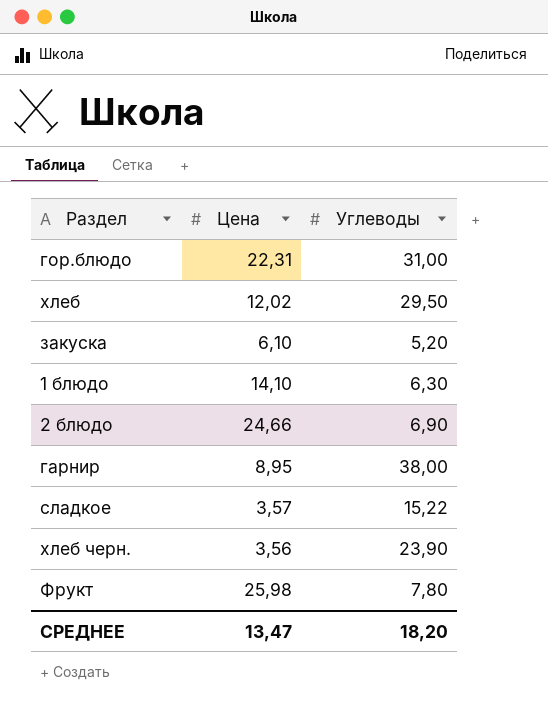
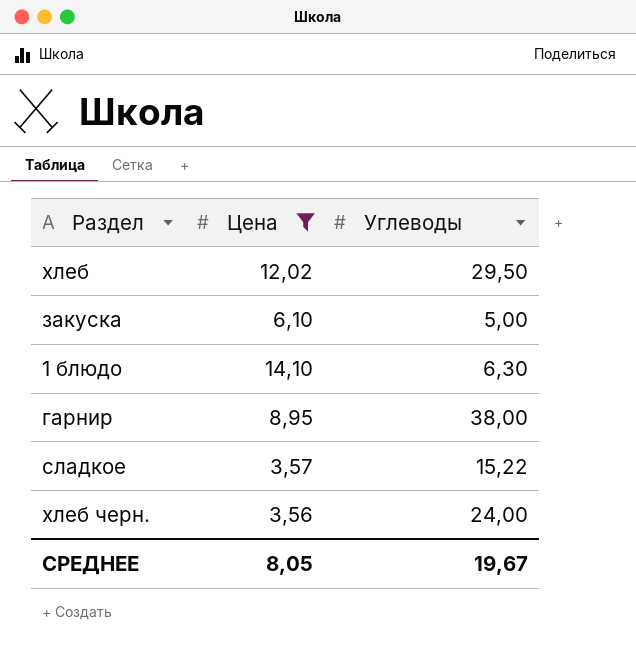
filter: none -> Цена <= 14,10
закуска | Углеводы: 5,20 -> 5,00
хлеб черн. | Углеводы: 23,90 -> 24,00
СРЕДНЕЕ | Цена: 13,47 -> 8,05
СРЕДНЕЕ | Углеводы: 18,20 -> 19,67

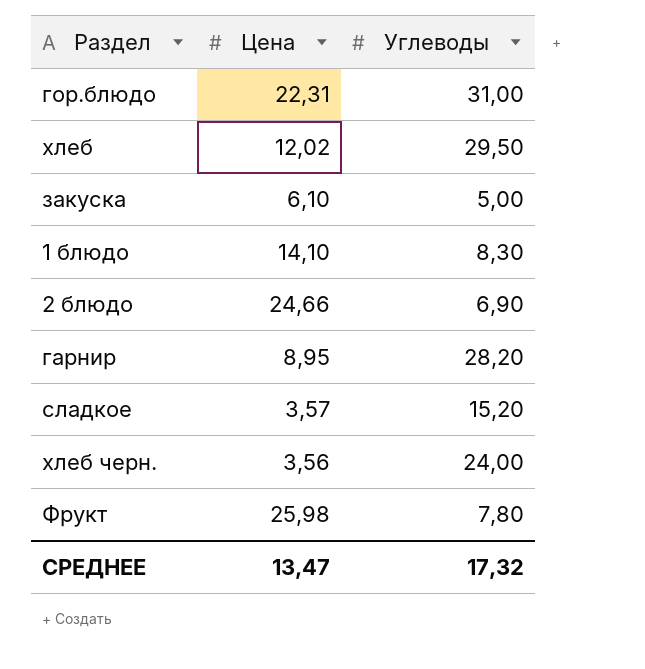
filter: Цена <= 14,10 -> none
1 блюдо | Углеводы: 6,30 -> 8,30
гарнир | Углеводы: 38,00 -> 28,20
сладкое | Углеводы: 15,22 -> 15,20
СРЕДНЕЕ | Цена: 8,05 -> 13,47
СРЕДНЕЕ | Углеводы: 19,67 -> 17,32

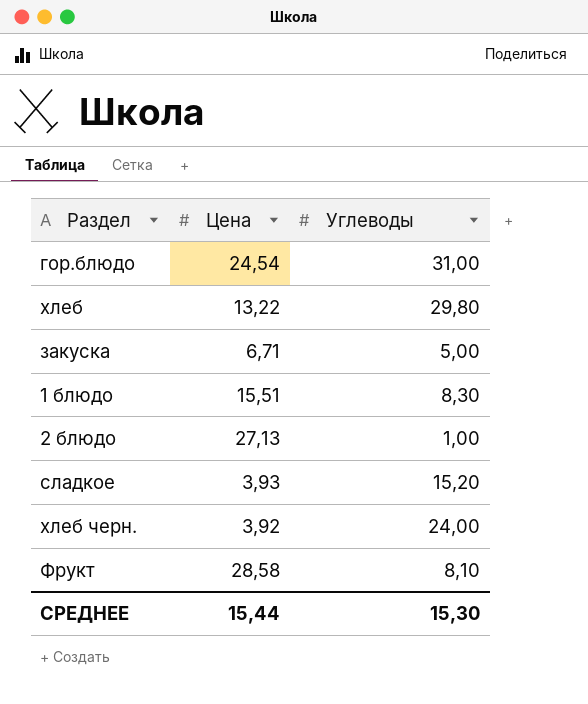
row гарнир: 8,95 | 28,20 -> none
гор.блюдо | Цена: 22,31 -> 24,54
хлеб | Цена: 12,02 -> 13,22
хлеб | Углеводы: 29,50 -> 29,80
закуска | Цена: 6,10 -> 6,71
1 блюдо | Цена: 14,10 -> 15,51
2 блюдо | Цена: 24,66 -> 27,13
2 блюдо | Углеводы: 6,90 -> 1,00
сладкое | Цена: 3,57 -> 3,93
хлеб черн. | Цена: 3,56 -> 3,92
Фрукт | Цена: 25,98 -> 28,58
Фрукт | Углеводы: 7,80 -> 8,10
СРЕДНЕЕ | Цена: 13,47 -> 15,44
СРЕДНЕЕ | Углеводы: 17,32 -> 15,30

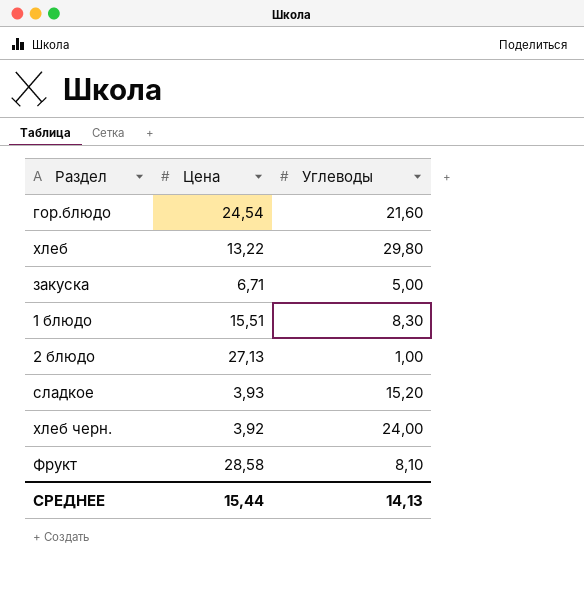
гор.блюдо | Углеводы: 31,00 -> 21,60
СРЕДНЕЕ | Углеводы: 15,30 -> 14,13

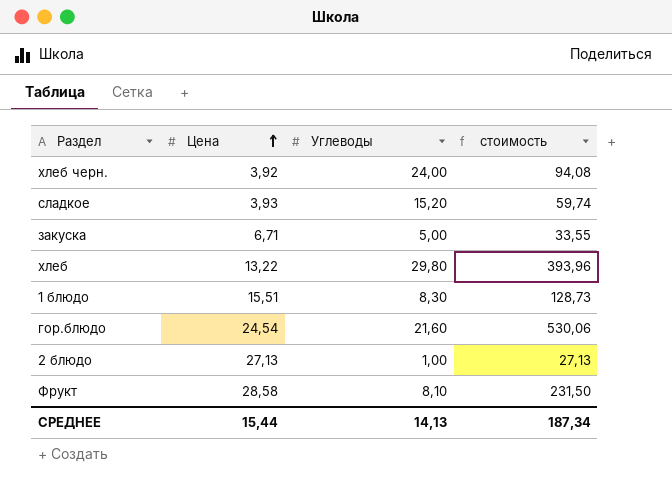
row order: none -> Цена ascending
column стоимость | formula: none -> [Цена] * [Углеводы]

